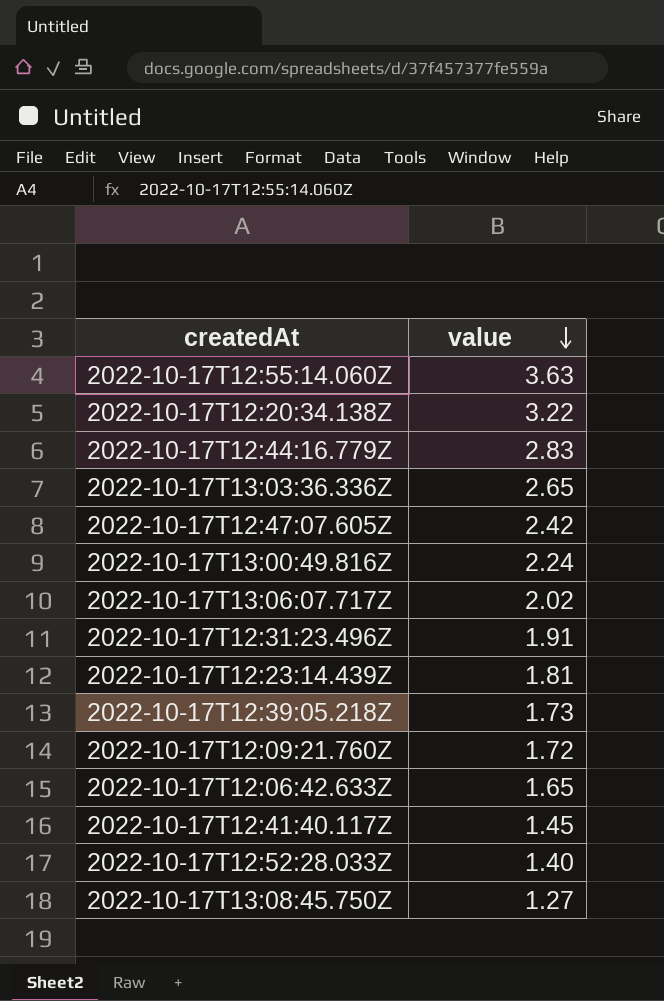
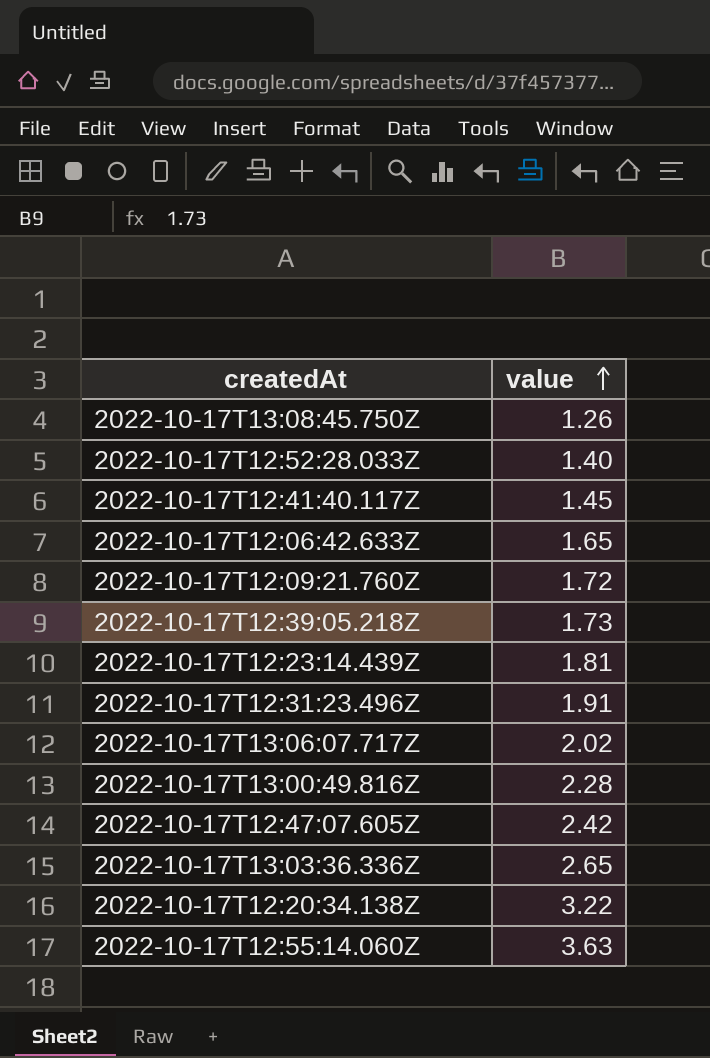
row order: value descending -> value ascending
row 2022-10-17T12:44:16.779Z: 2.83 -> none
2022-10-17T13:08:45.750Z | value: 1.27 -> 1.26
2022-10-17T13:00:49.816Z | value: 2.24 -> 2.28

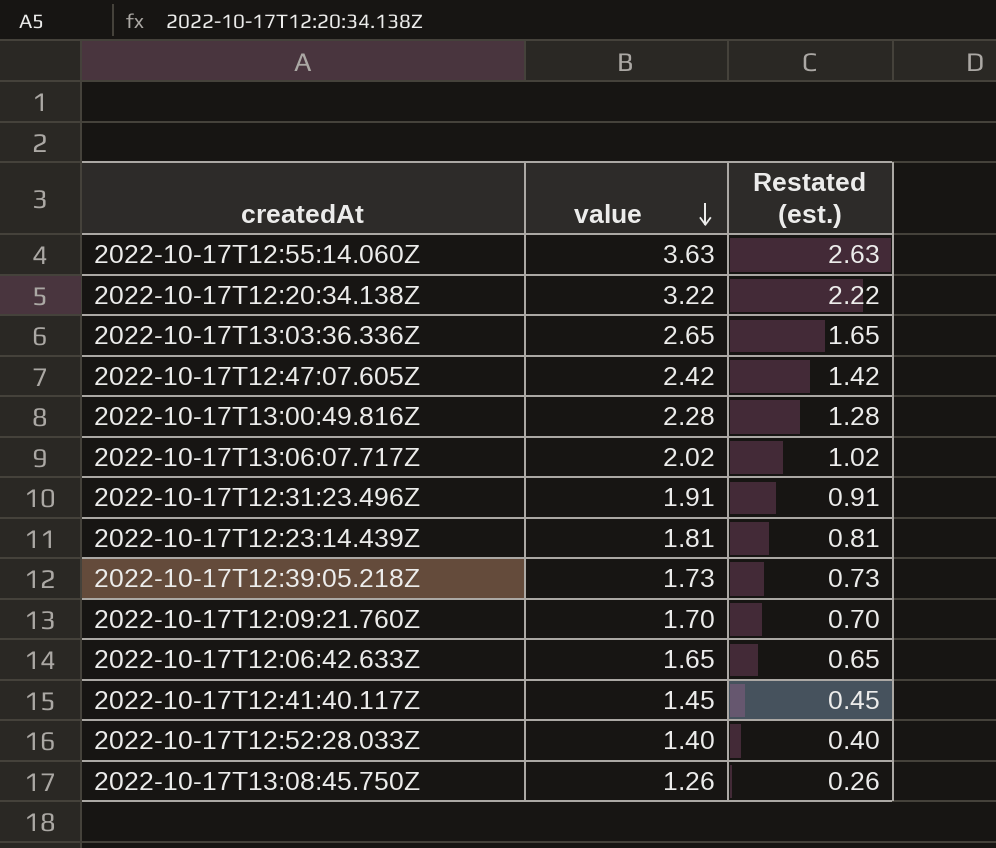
row order: value ascending -> value descending
column Restated (est.) | formula: none -> [value] - 1
2022-10-17T12:09:21.760Z | value: 1.72 -> 1.70

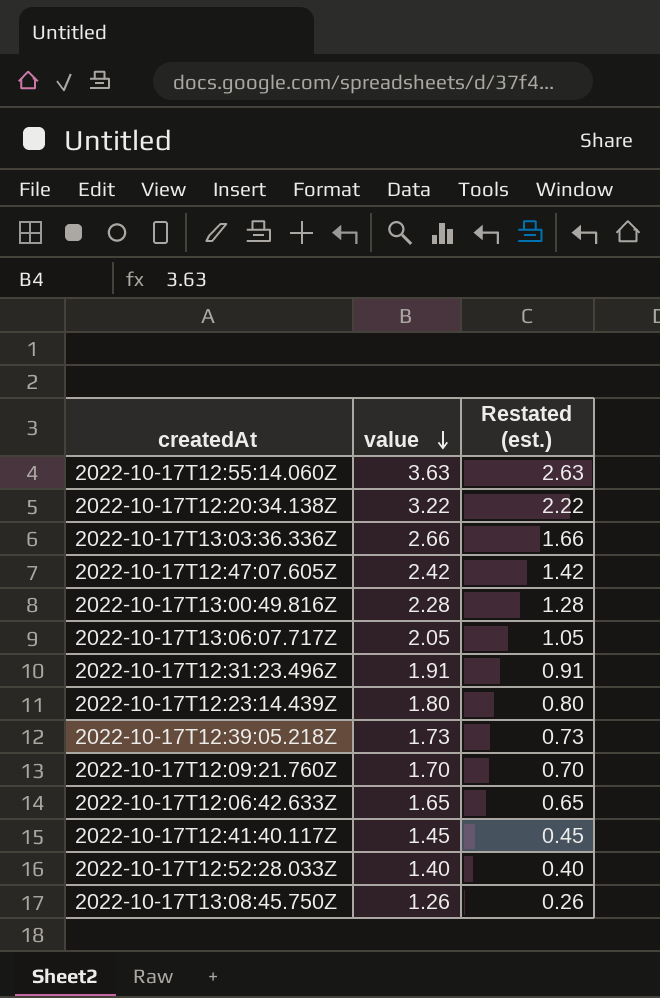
2022-10-17T13:03:36.336Z | value: 2.65 -> 2.66
2022-10-17T13:03:36.336Z | Restated (est.): 1.65 -> 1.66
2022-10-17T13:06:07.717Z | value: 2.02 -> 2.05
2022-10-17T13:06:07.717Z | Restated (est.): 1.02 -> 1.05
2022-10-17T12:23:14.439Z | value: 1.81 -> 1.80
2022-10-17T12:23:14.439Z | Restated (est.): 0.81 -> 0.80

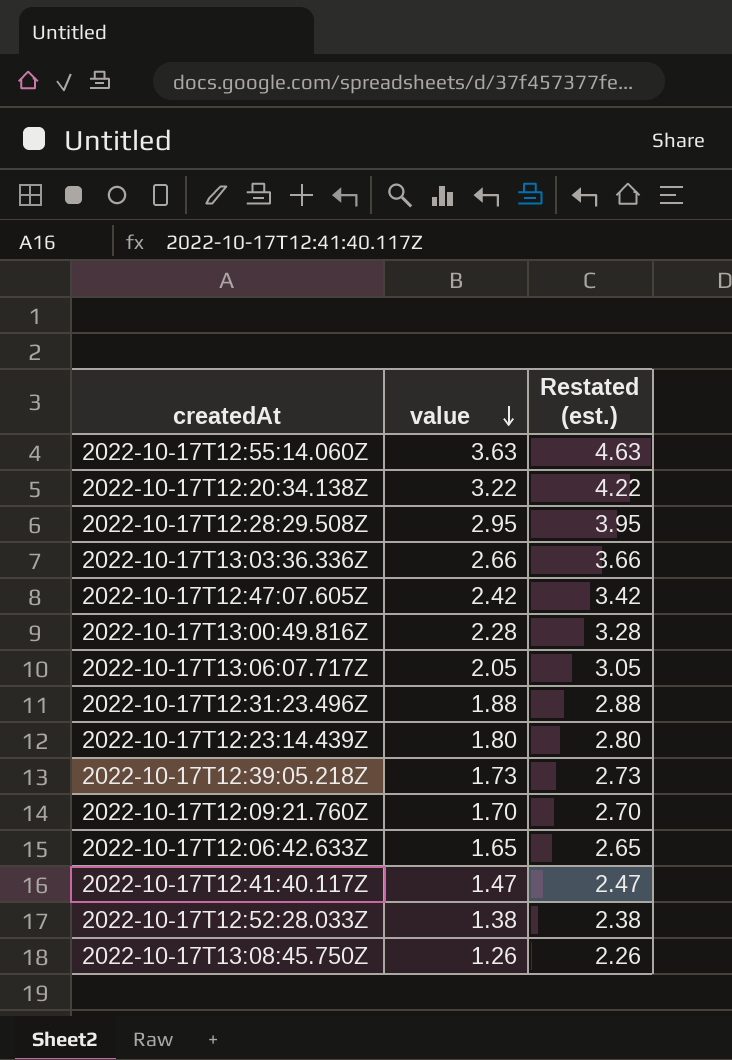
column Restated (est.) | formula: [value] - 1 -> [value] + 1
row 2022-10-17T12:28:29.508Z: none -> 2.95 | 3.95
2022-10-17T12:31:23.496Z | value: 1.91 -> 1.88
2022-10-17T12:41:40.117Z | value: 1.45 -> 1.47
2022-10-17T12:52:28.033Z | value: 1.40 -> 1.38

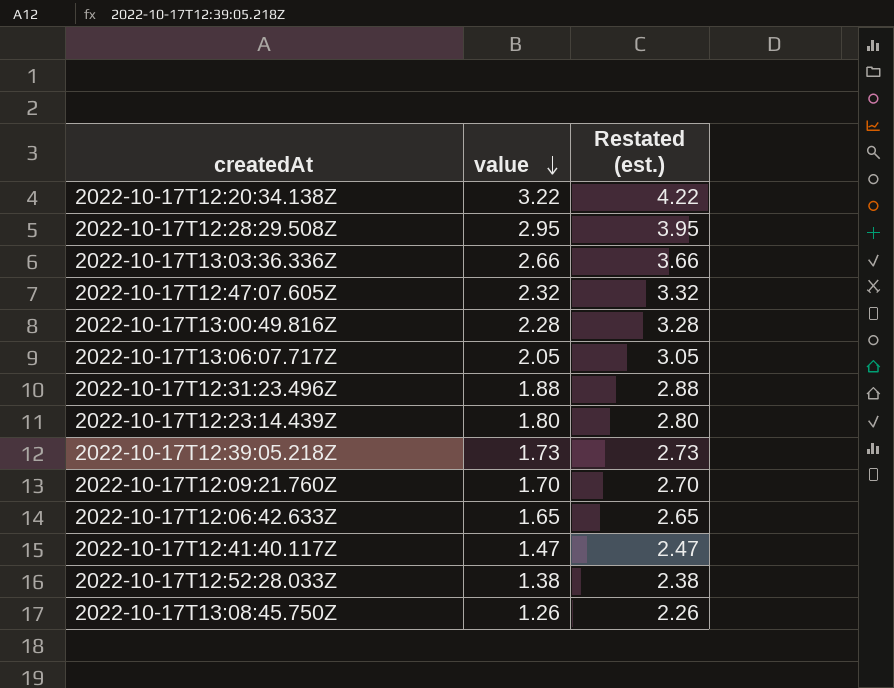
row 2022-10-17T12:55:14.060Z: 3.63 | 4.63 -> none
2022-10-17T12:47:07.605Z | value: 2.42 -> 2.32
2022-10-17T12:47:07.605Z | Restated (est.): 3.42 -> 3.32

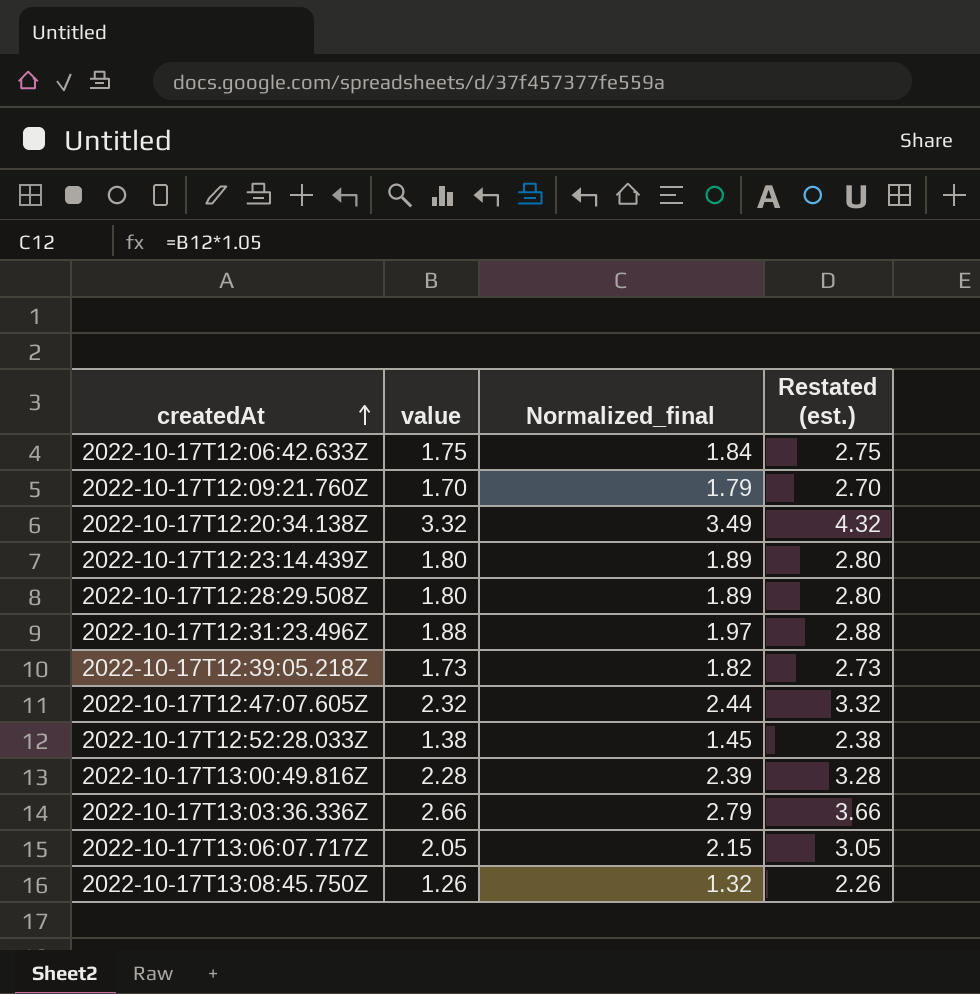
row order: value descending -> createdAt ascending
column Normalized_final | formula: none -> [value] * 1.05
row 2022-10-17T12:41:40.117Z: 1.47 | 2.47 -> none
2022-10-17T12:06:42.633Z | value: 1.65 -> 1.75
2022-10-17T12:06:42.633Z | Restated (est.): 2.65 -> 2.75
2022-10-17T12:20:34.138Z | value: 3.22 -> 3.32
2022-10-17T12:20:34.138Z | Restated (est.): 4.22 -> 4.32
2022-10-17T12:28:29.508Z | value: 2.95 -> 1.80
2022-10-17T12:28:29.508Z | Restated (est.): 3.95 -> 2.80

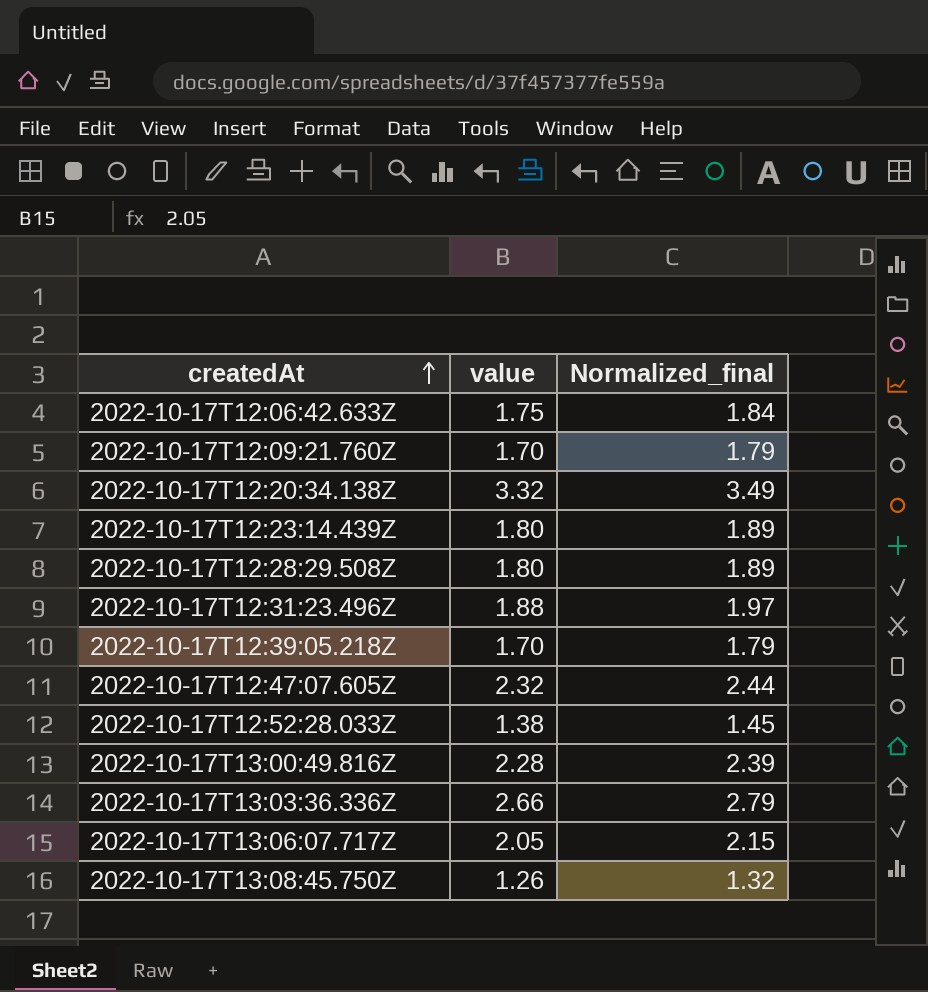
column Restated (est.) | formula: [value] + 1 -> none
2022-10-17T12:39:05.218Z | value: 1.73 -> 1.70
2022-10-17T12:39:05.218Z | Normalized_final: 1.82 -> 1.79

